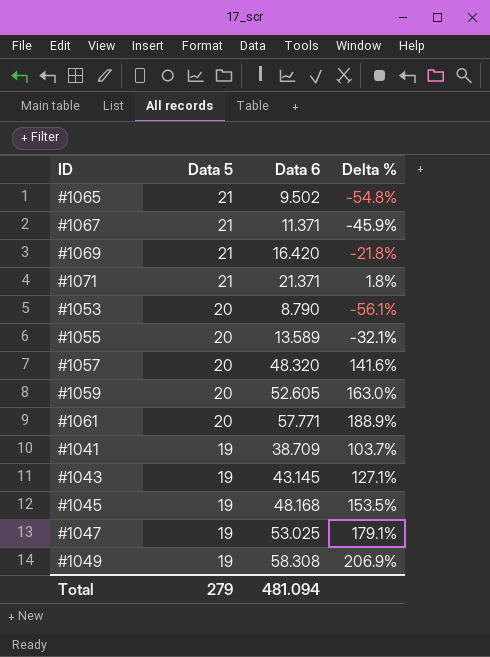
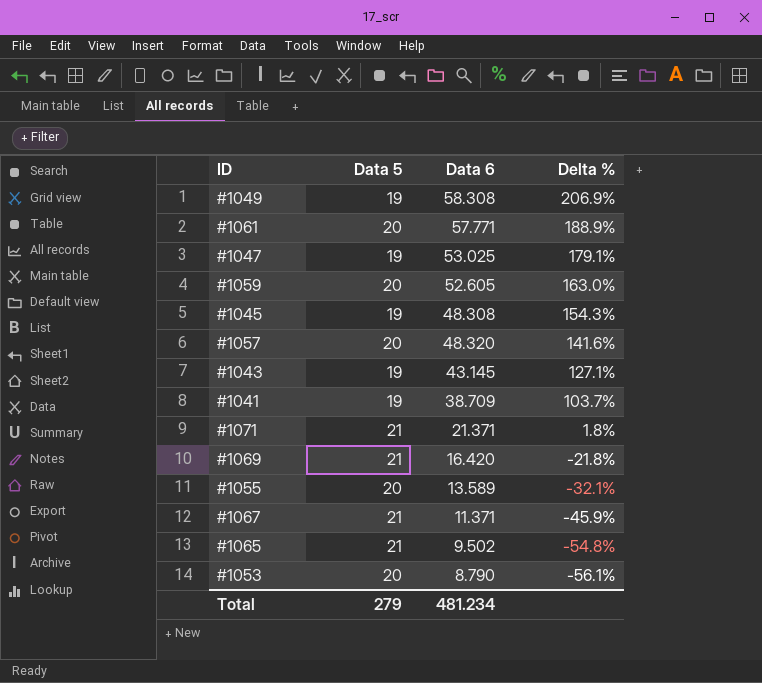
row order: Data 5 descending -> Delta % descending
#1045 | Data 6: 48.168 -> 48.308
#1045 | Delta %: 153.5% -> 154.3%
Total | Data 6: 481.094 -> 481.234

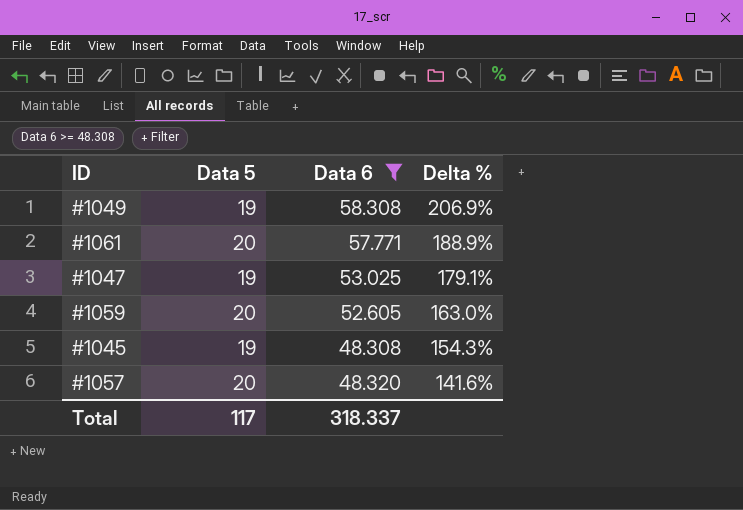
filter: none -> Data 6 >= 48.308
Total | Data 5: 279 -> 117
Total | Data 6: 481.234 -> 318.337

